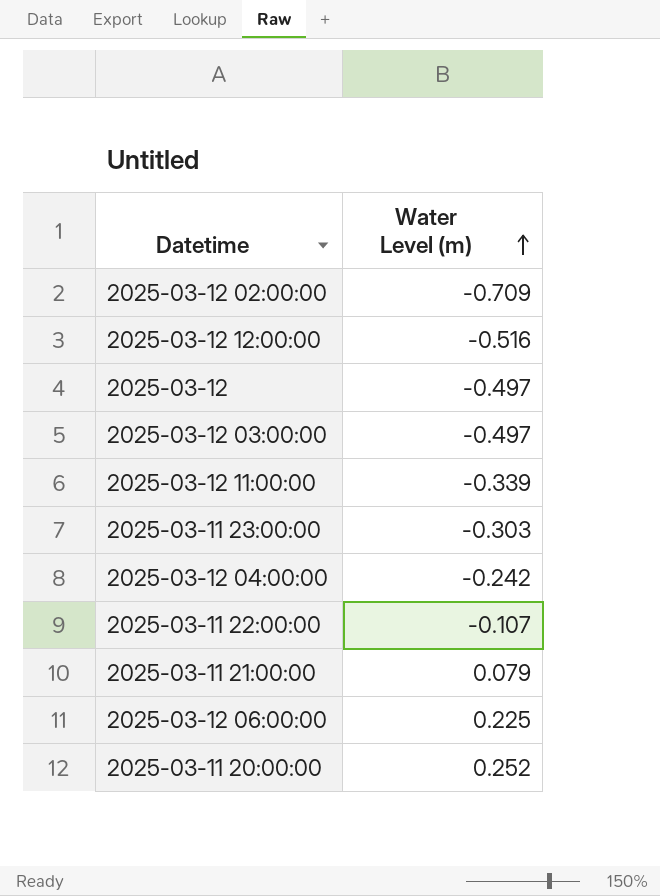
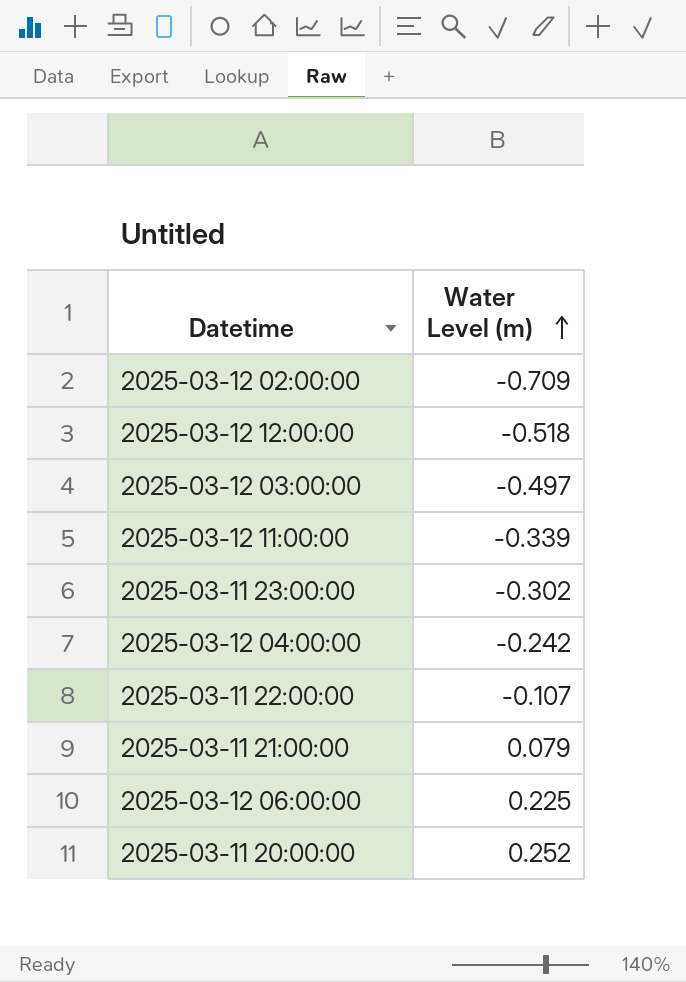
row 2025-03-12: -0.497 -> none
2025-03-12 12:00:00 | Water Level (m): -0.516 -> -0.518
2025-03-11 23:00:00 | Water Level (m): -0.303 -> -0.302

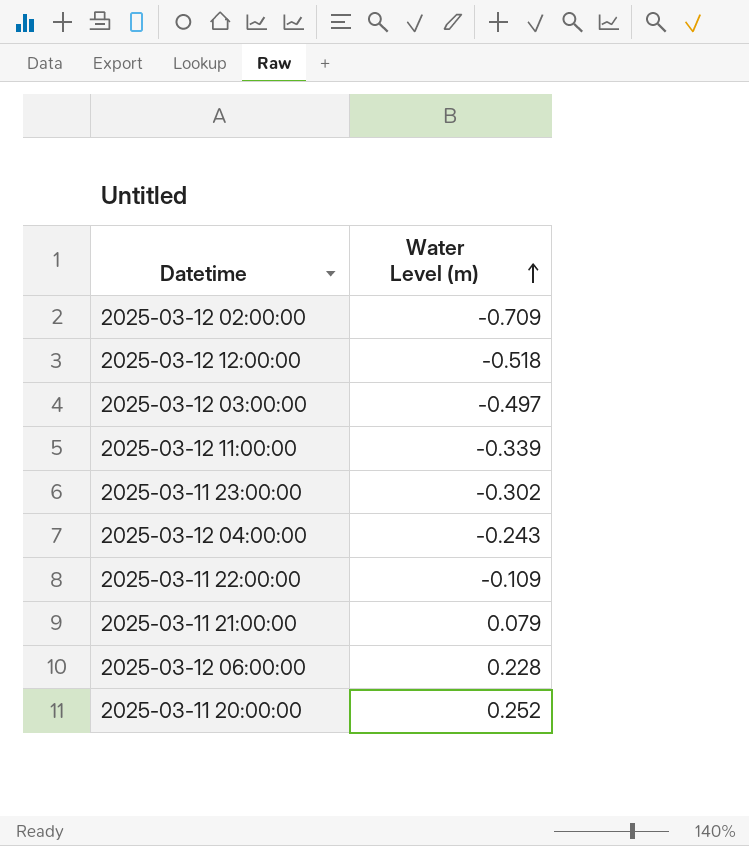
2025-03-12 04:00:00 | Water Level (m): -0.242 -> -0.243
2025-03-11 22:00:00 | Water Level (m): -0.107 -> -0.109
2025-03-12 06:00:00 | Water Level (m): 0.225 -> 0.228

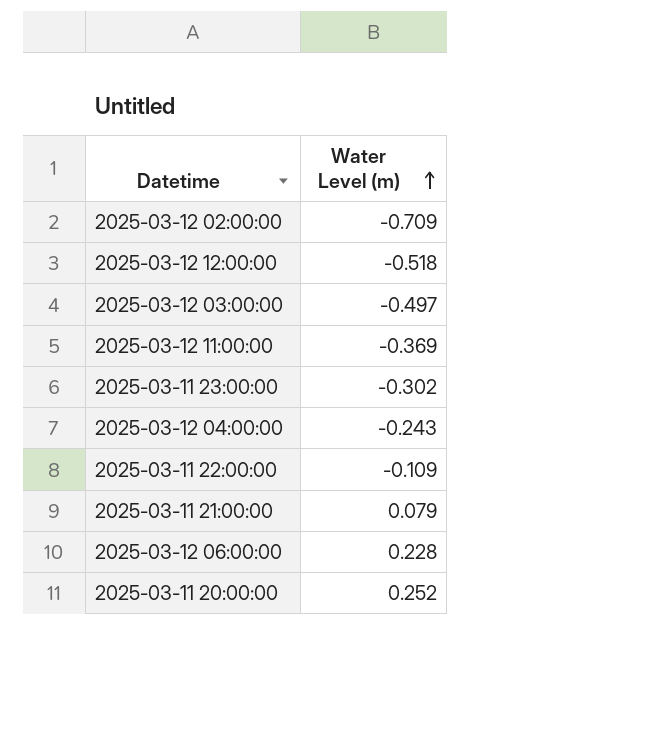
2025-03-12 11:00:00 | Water Level (m): -0.339 -> -0.369

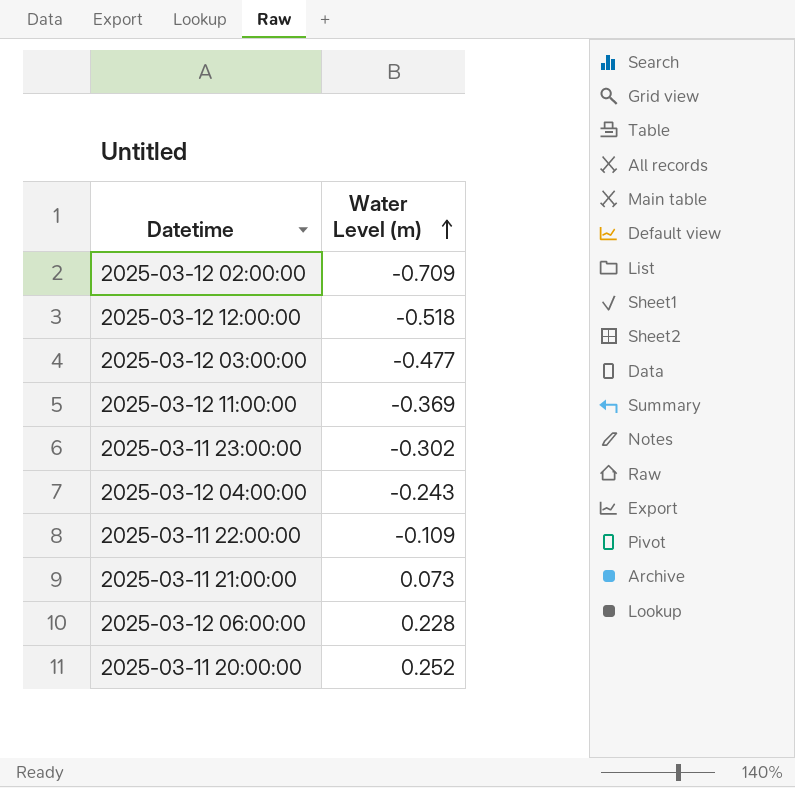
2025-03-12 03:00:00 | Water Level (m): -0.497 -> -0.477
2025-03-11 21:00:00 | Water Level (m): 0.079 -> 0.073

